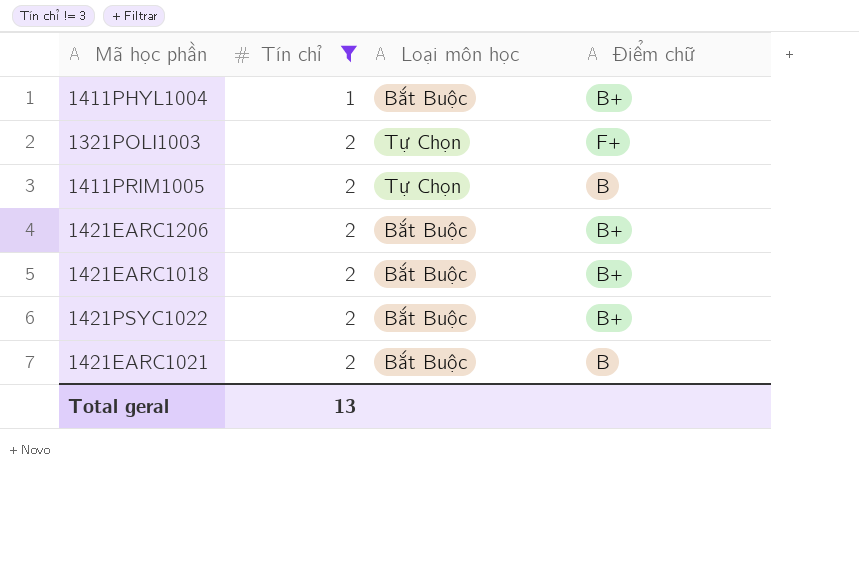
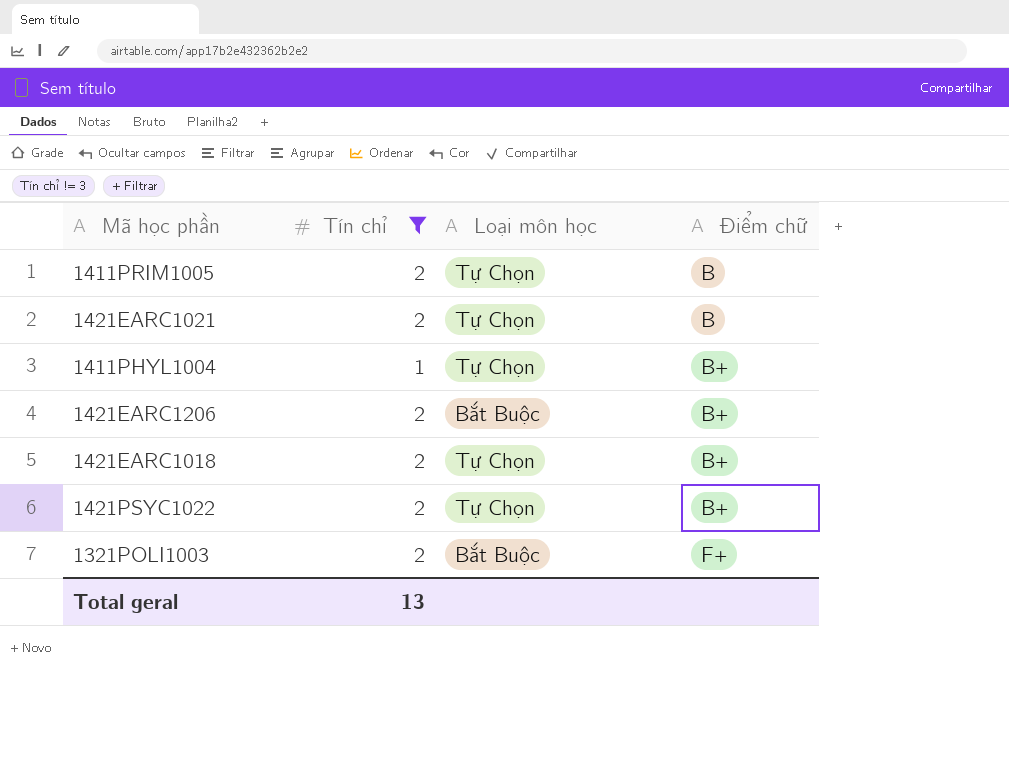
row order: Tín chỉ ascending -> Điểm chữ ascending
1421EARC1021 | Loại môn học: Bắt Buộc -> Tự Chọn
1411PHYL1004 | Loại môn học: Bắt Buộc -> Tự Chọn
1421EARC1018 | Loại môn học: Bắt Buộc -> Tự Chọn
1421PSYC1022 | Loại môn học: Bắt Buộc -> Tự Chọn
1321POLI1003 | Loại môn học: Tự Chọn -> Bắt Buộc

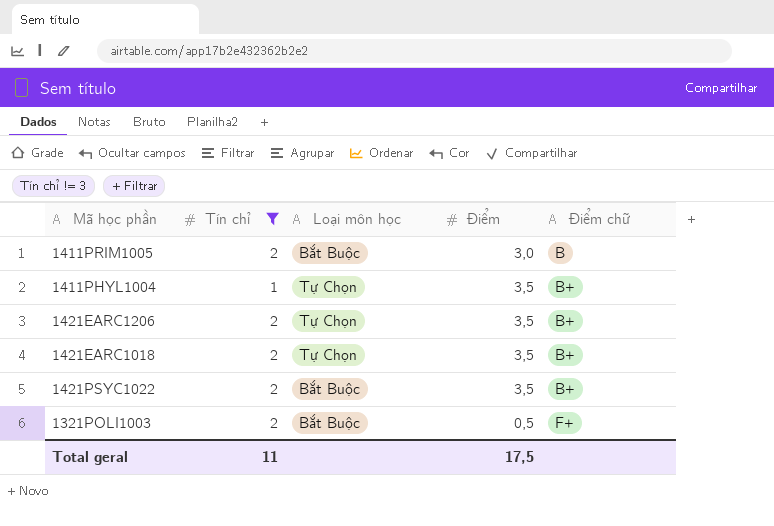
column Điểm | position: none -> 4
row 1421EARC1021: 2 | Tự Chọn | B -> none
1411PRIM1005 | Loại môn học: Tự Chọn -> Bắt Buộc
1421EARC1206 | Loại môn học: Bắt Buộc -> Tự Chọn
1421PSYC1022 | Loại môn học: Tự Chọn -> Bắt Buộc
Total geral | Tín chỉ: 13 -> 11

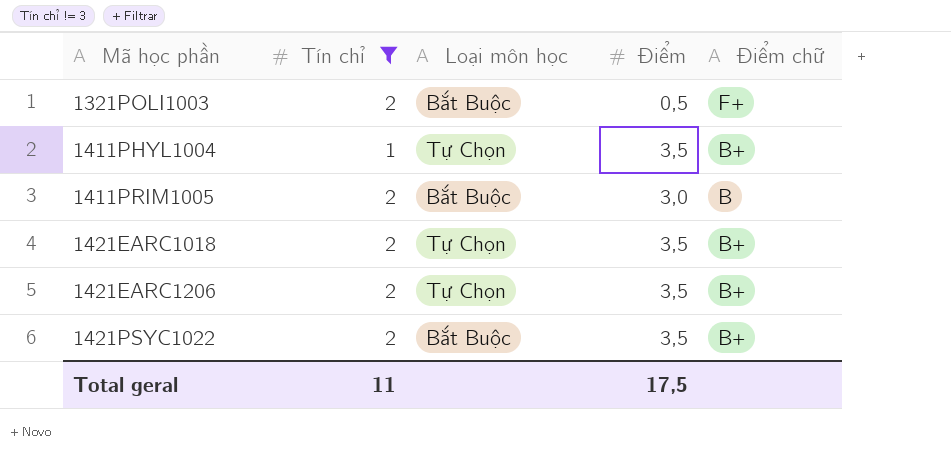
row order: Điểm chữ ascending -> Mã học phần ascending

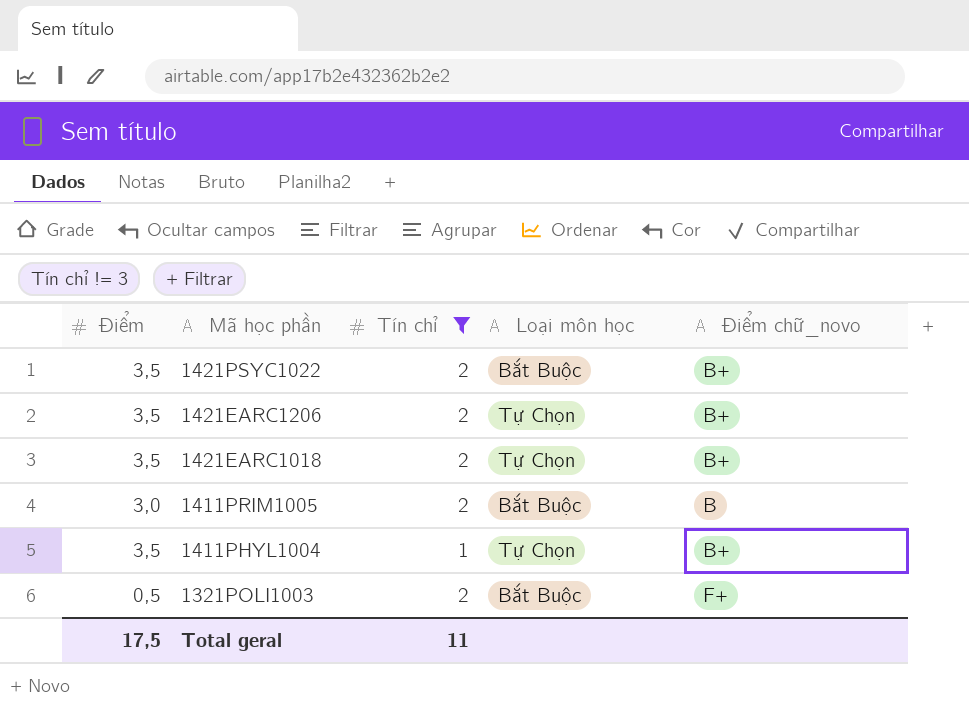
row order: Mã học phần ascending -> Mã học phần descending
column Điểm | position: 4 -> 1
column name: Điểm chữ -> Điểm chữ_novo

